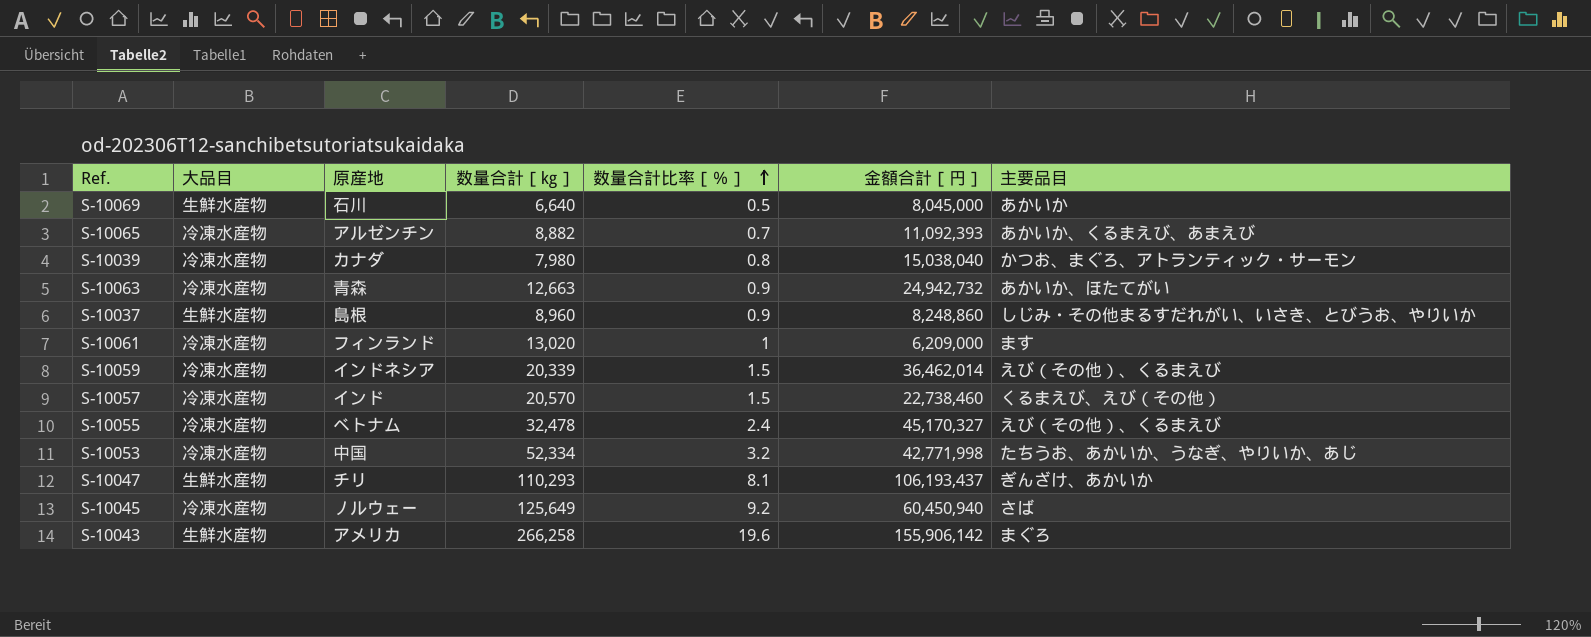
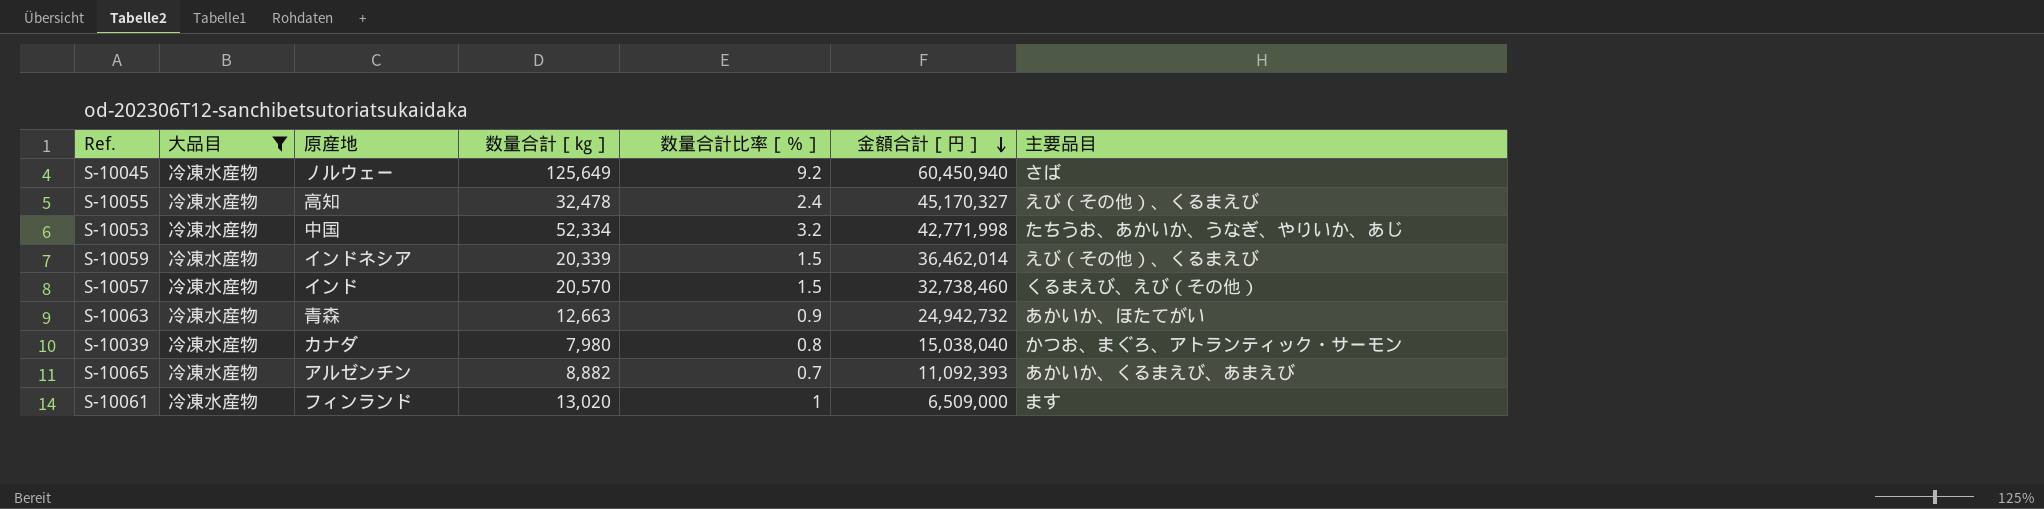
filter: none -> 大品目 = 冷凍水産物
row order: 数量合計比率［％］ ascending -> 金額合計［円］ descending
S-10055 | 原産地: ベトナム -> 高知
S-10057 | 金額合計［円］: 22,738,460 -> 32,738,460
S-10061 | 金額合計［円］: 6,209,000 -> 6,509,000

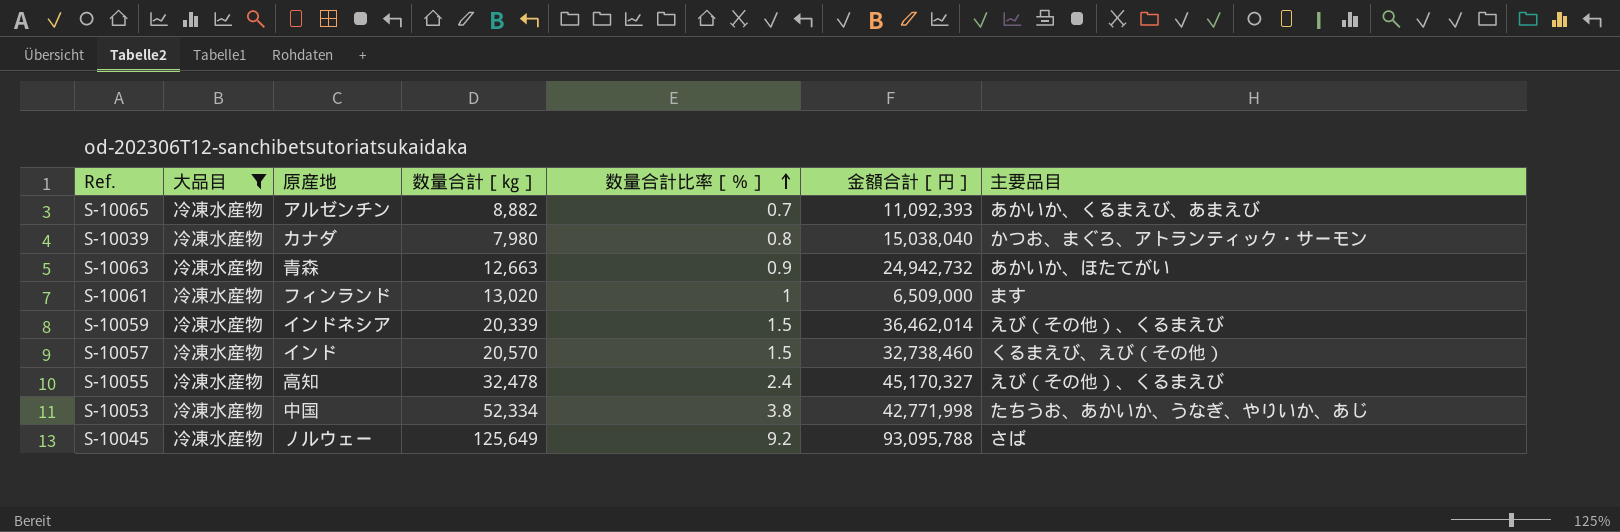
row order: 金額合計［円］ descending -> 数量合計比率［％］ ascending
S-10053 | 数量合計比率［％］: 3.2 -> 3.8
S-10045 | 金額合計［円］: 60,450,940 -> 93,095,788

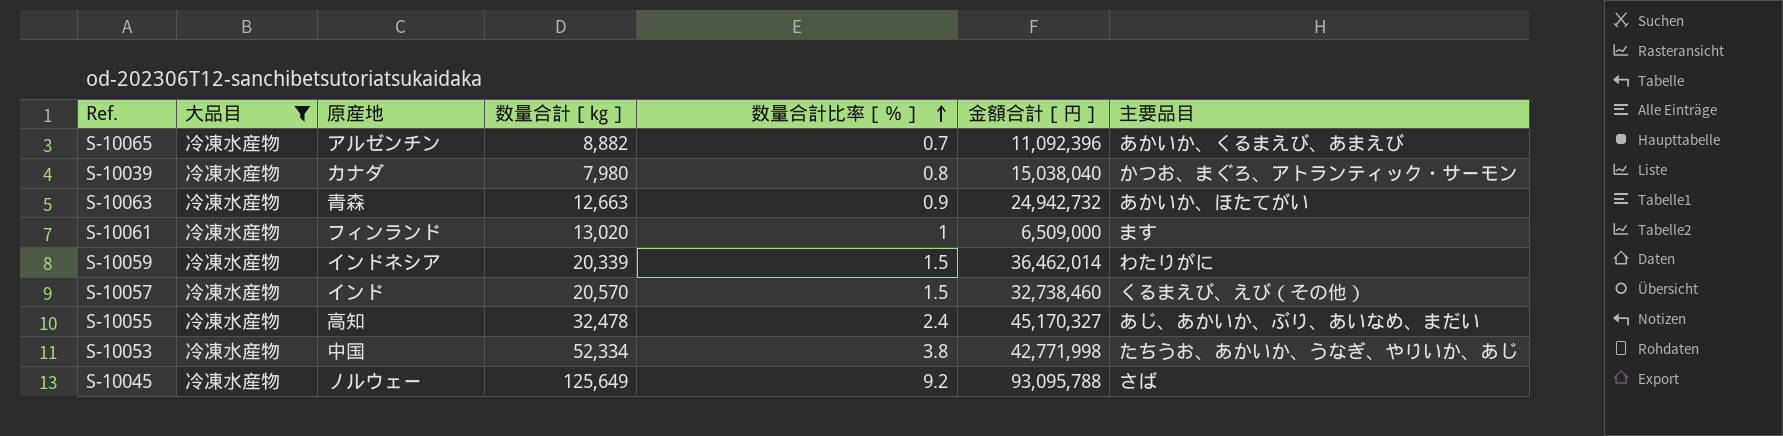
S-10065 | 金額合計［円］: 11,092,393 -> 11,092,396
S-10059 | 主要品目: えび（その他）、くるまえび -> わたりがに
S-10055 | 主要品目: えび（その他）、くるまえび -> あじ、あかいか、ぶり、あいなめ、まだい

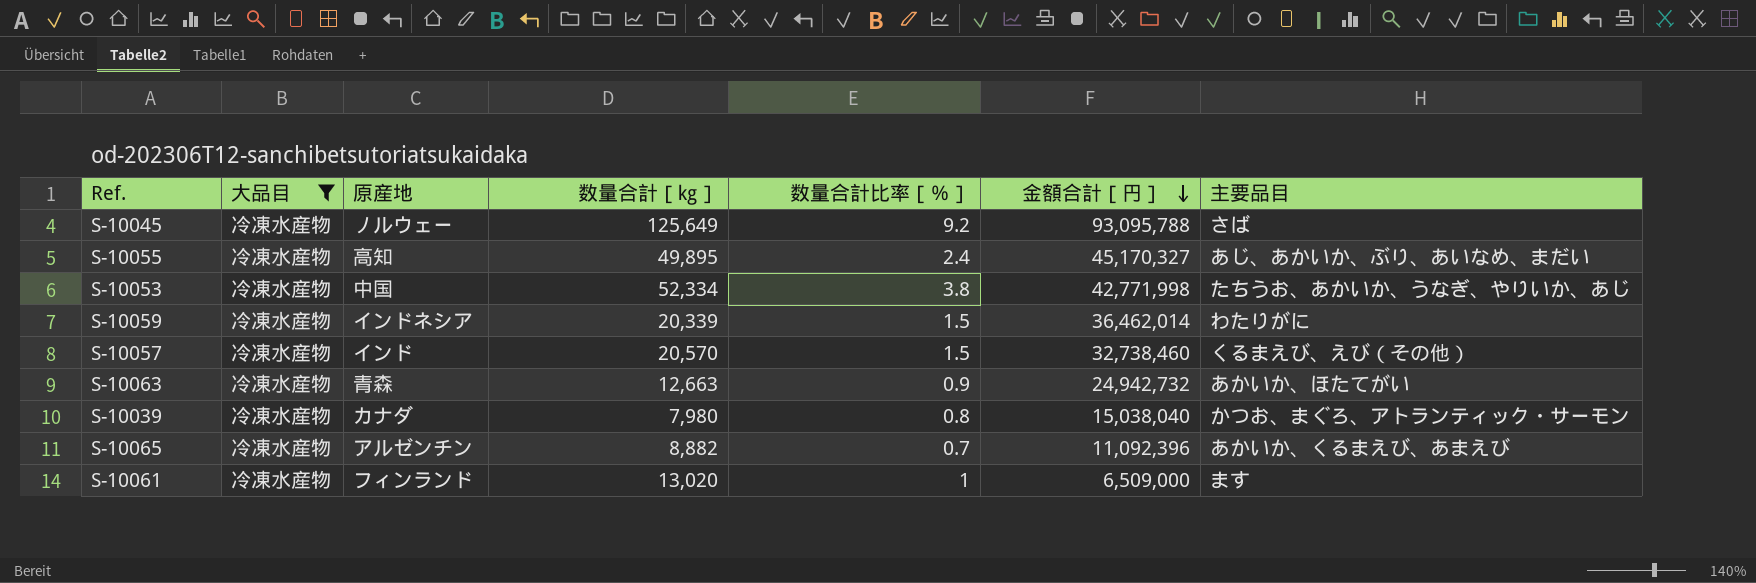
row order: 数量合計比率［％］ ascending -> 金額合計［円］ descending
S-10055 | 数量合計［㎏］: 32,478 -> 49,895

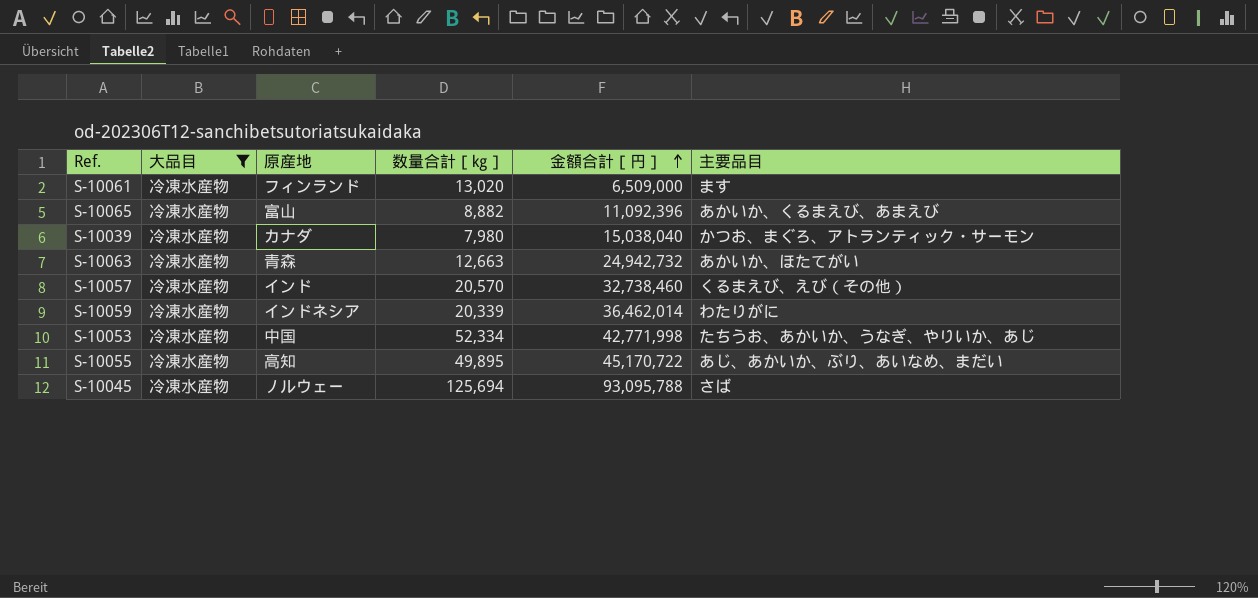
row order: 金額合計［円］ descending -> 金額合計［円］ ascending
column 数量合計比率［％］ | position: 5 -> none
S-10065 | 原産地: アルゼンチン -> 富山
S-10055 | 金額合計［円］: 45,170,327 -> 45,170,722
S-10045 | 数量合計［㎏］: 125,649 -> 125,694

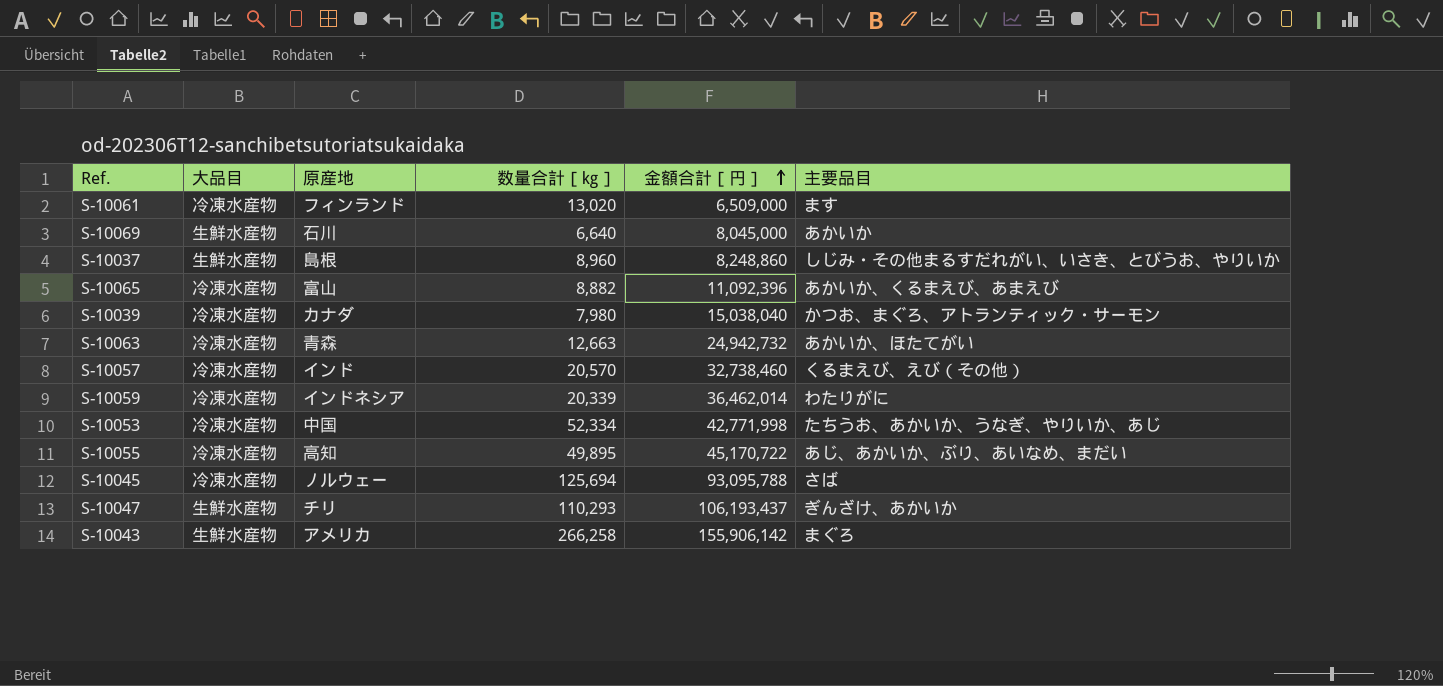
filter: 大品目 = 冷凍水産物 -> none

